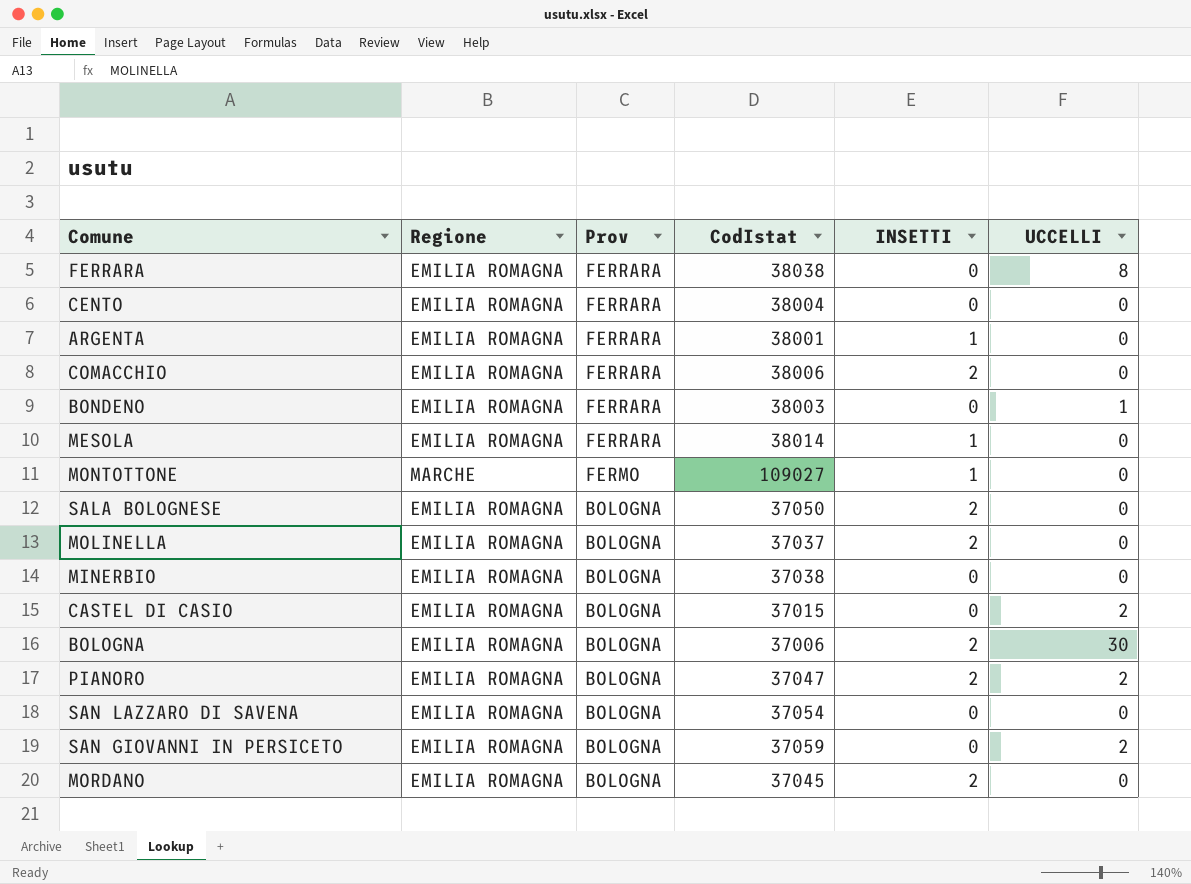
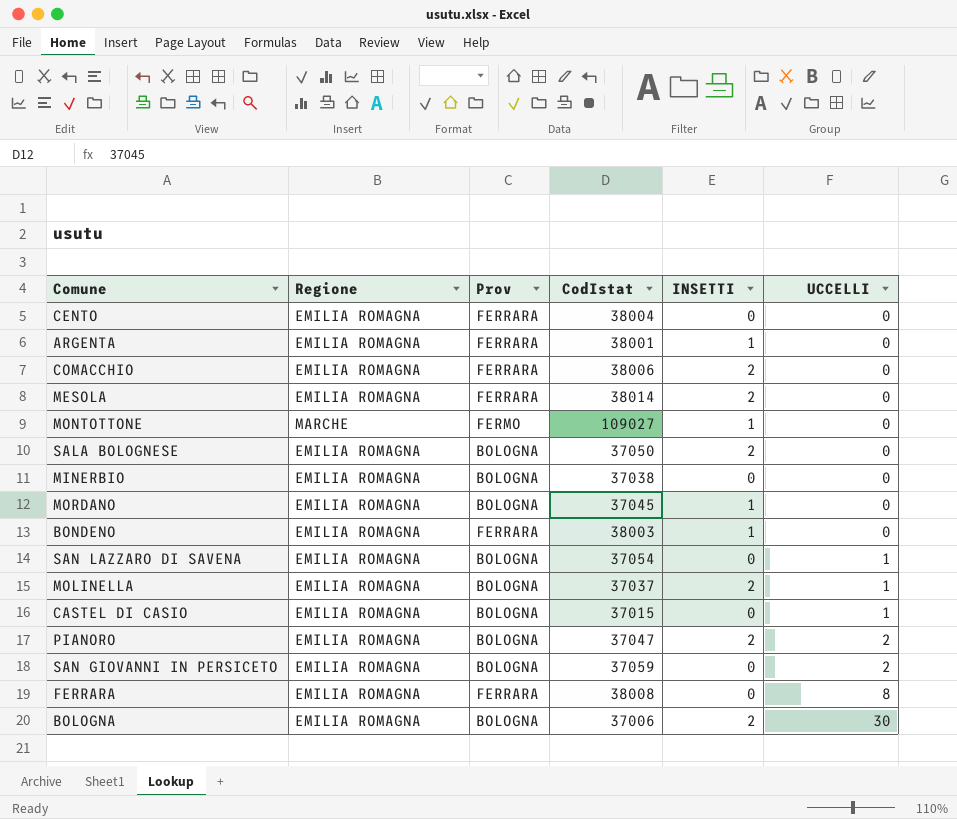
row order: Prov descending -> UCCELLI ascending
MESOLA | INSETTI: 1 -> 2
MORDANO | INSETTI: 2 -> 1
BONDENO | INSETTI: 0 -> 1
BONDENO | UCCELLI: 1 -> 0
SAN LAZZARO DI SAVENA | UCCELLI: 0 -> 1
MOLINELLA | UCCELLI: 0 -> 1
CASTEL DI CASIO | UCCELLI: 2 -> 1
FERRARA | CodIstat: 38038 -> 38008

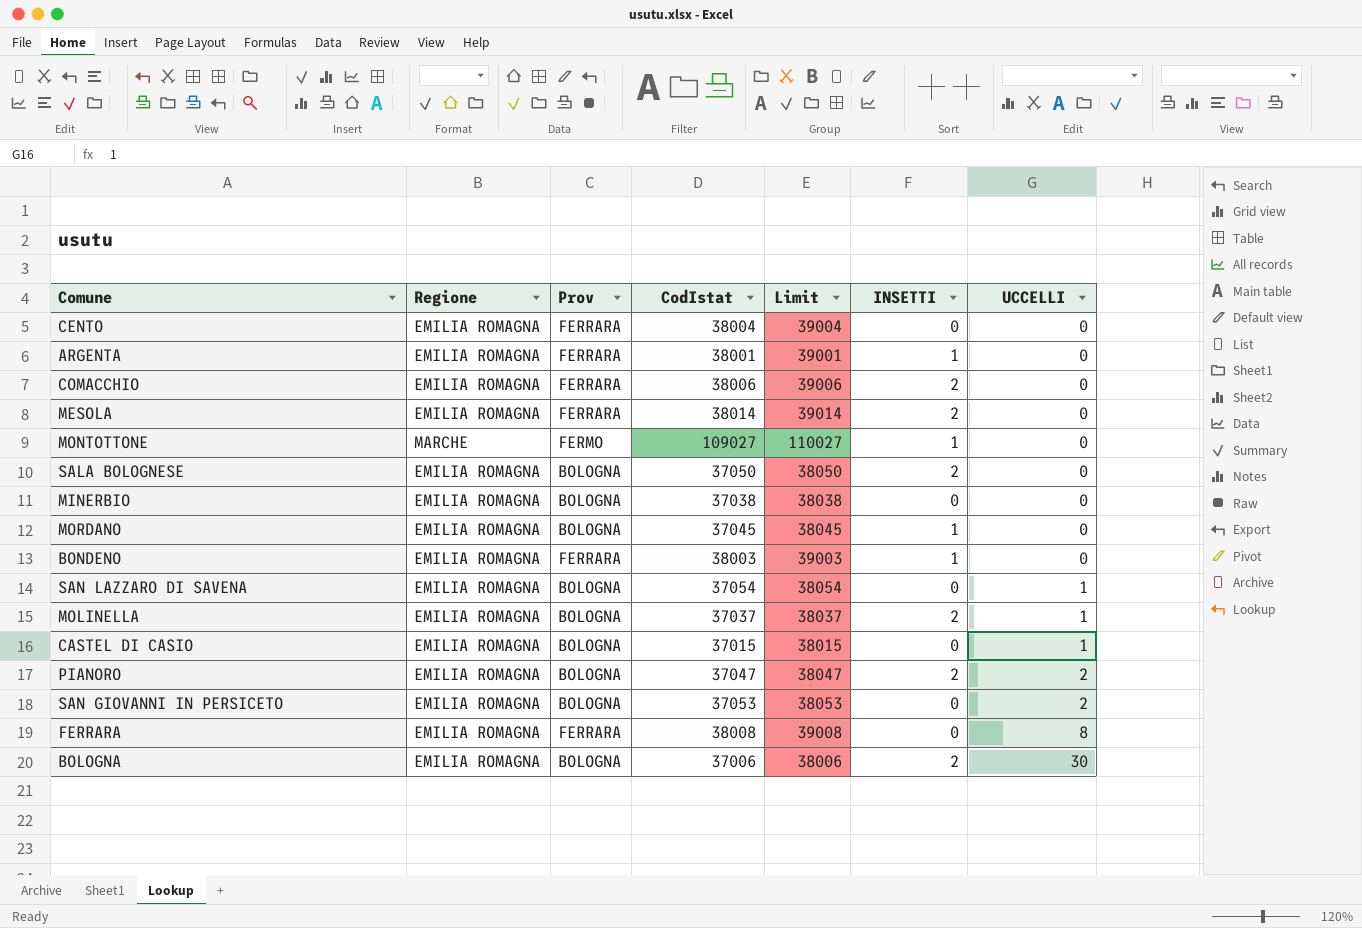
column Limit | formula: none -> [CodIstat] + 1000
SAN GIOVANNI IN PERSICETO | CodIstat: 37059 -> 37053

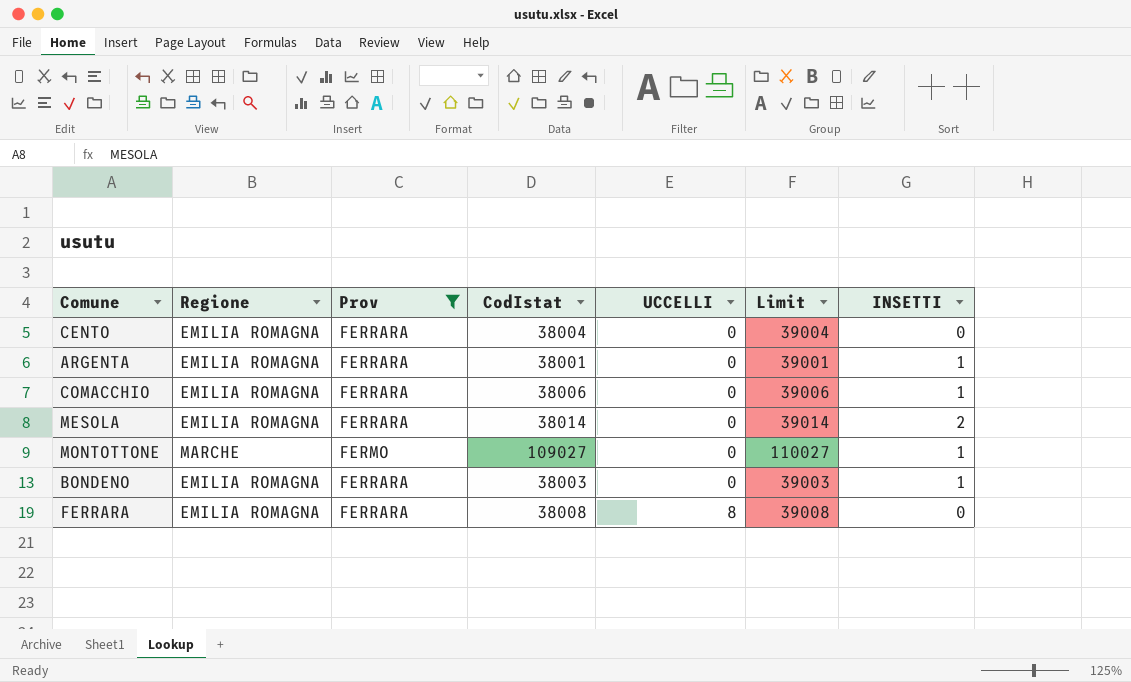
filter: none -> Prov != BOLOGNA
column UCCELLI | position: 7 -> 5
COMACCHIO | INSETTI: 2 -> 1

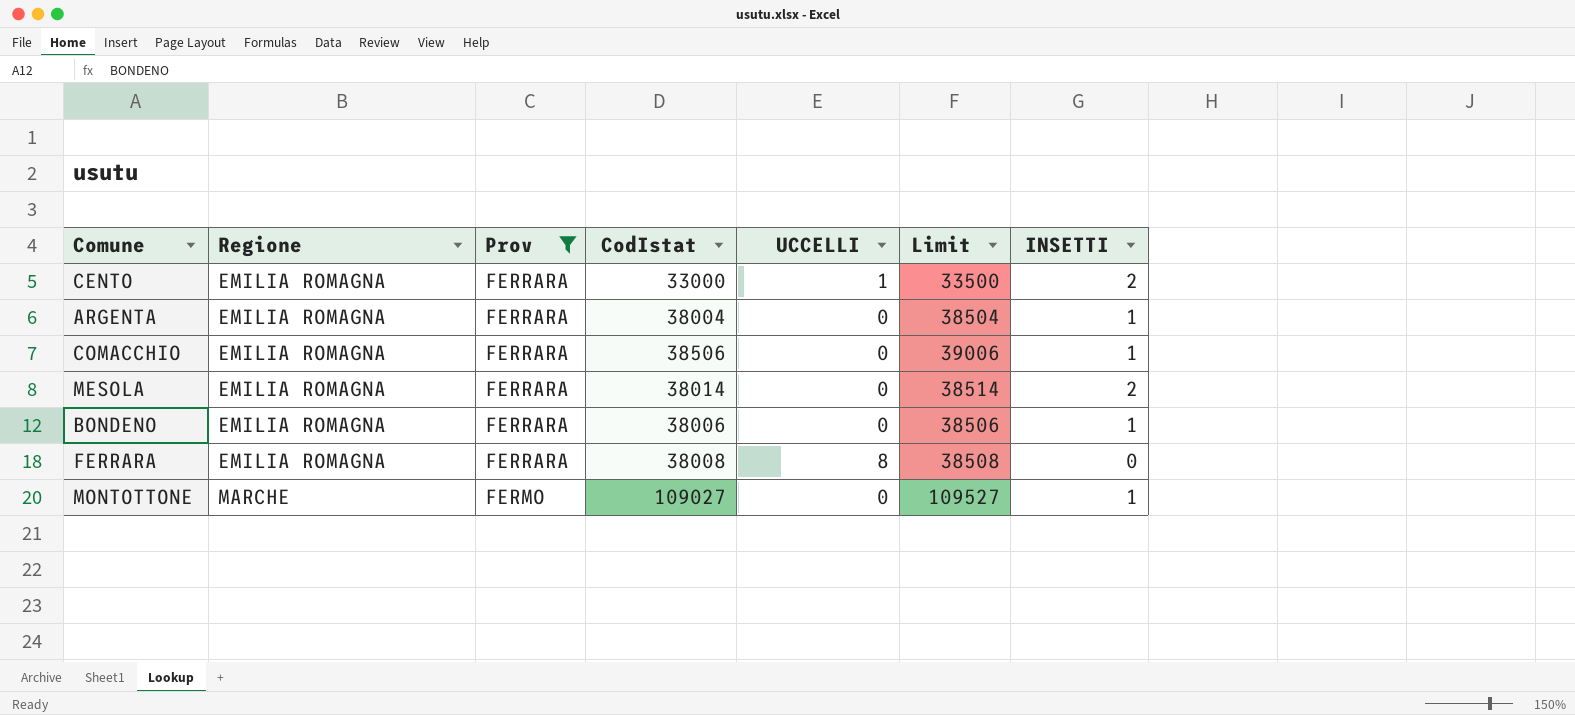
row order: UCCELLI ascending -> Regione ascending
column Limit | formula: [CodIstat] + 1000 -> [CodIstat] + 500
CENTO | CodIstat: 38004 -> 33000
CENTO | UCCELLI: 0 -> 1
CENTO | INSETTI: 0 -> 2
ARGENTA | CodIstat: 38001 -> 38004
COMACCHIO | CodIstat: 38006 -> 38506
BONDENO | CodIstat: 38003 -> 38006

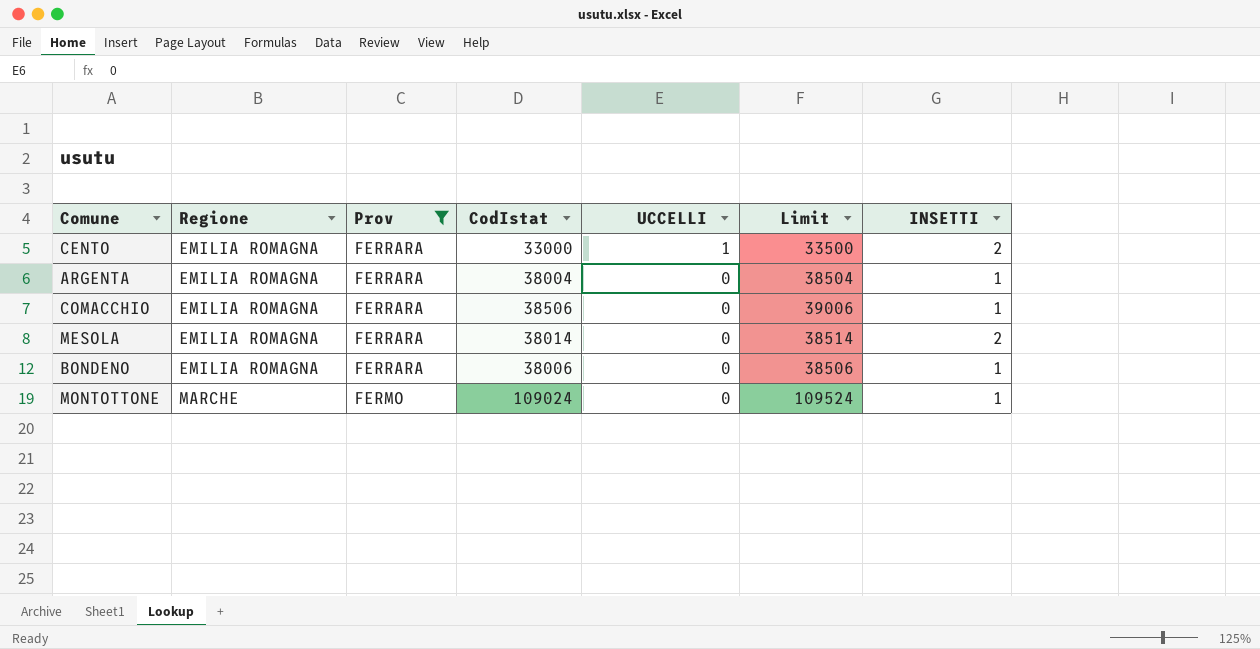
row FERRARA: EMILIA ROMAGNA | FERRARA | 38008 | 8 | 38508 | 0 -> none
MONTOTTONE | CodIstat: 109027 -> 109024
MONTOTTONE | Limit: 109527 -> 109524

